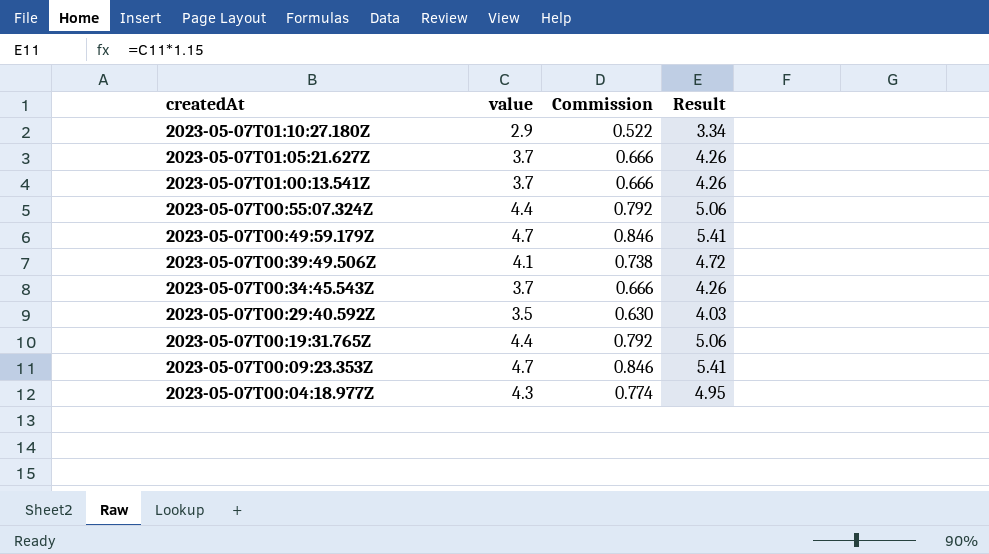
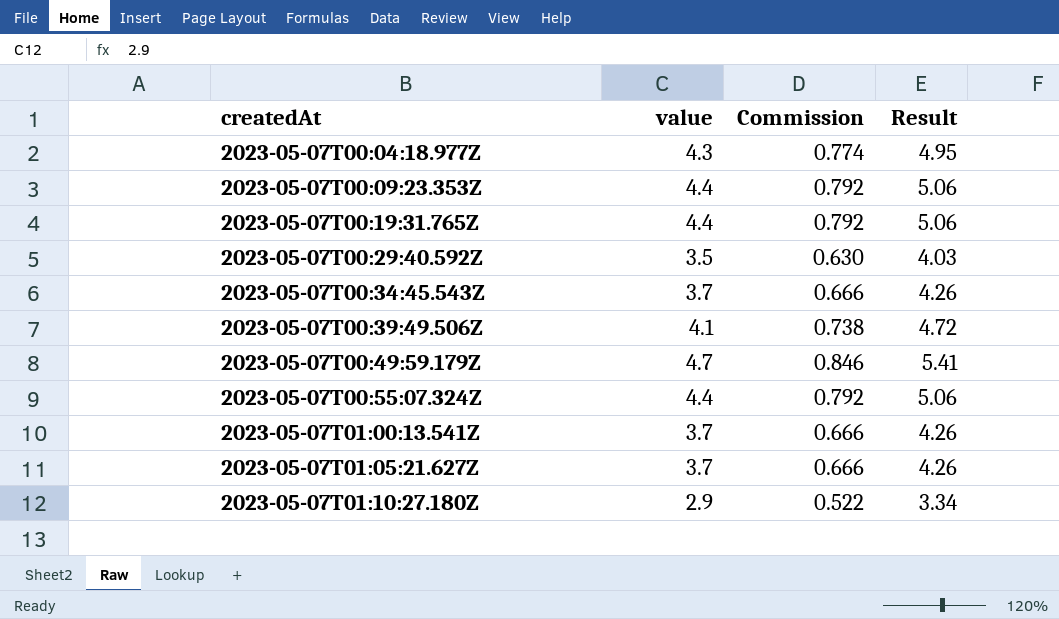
row order: createdAt descending -> createdAt ascending
2023-05-07T00:09:23.353Z | value: 4.7 -> 4.4
2023-05-07T00:09:23.353Z | Commission: 0.846 -> 0.792
2023-05-07T00:09:23.353Z | Result: 5.41 -> 5.06

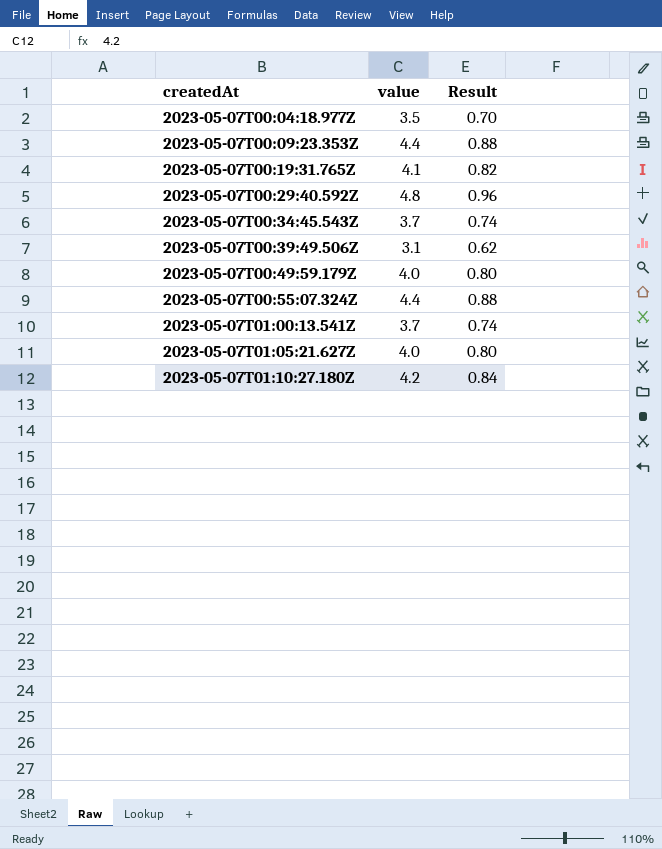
column Commission | formula: [value] * 0.18 -> none
column Result | formula: [value] * 1.15 -> [value] * 0.2
2023-05-07T00:04:18.977Z | value: 4.3 -> 3.5
2023-05-07T00:19:31.765Z | value: 4.4 -> 4.1
2023-05-07T00:29:40.592Z | value: 3.5 -> 4.8
2023-05-07T00:39:49.506Z | value: 4.1 -> 3.1
2023-05-07T00:49:59.179Z | value: 4.7 -> 4.0
2023-05-07T01:05:21.627Z | value: 3.7 -> 4.0
2023-05-07T01:10:27.180Z | value: 2.9 -> 4.2

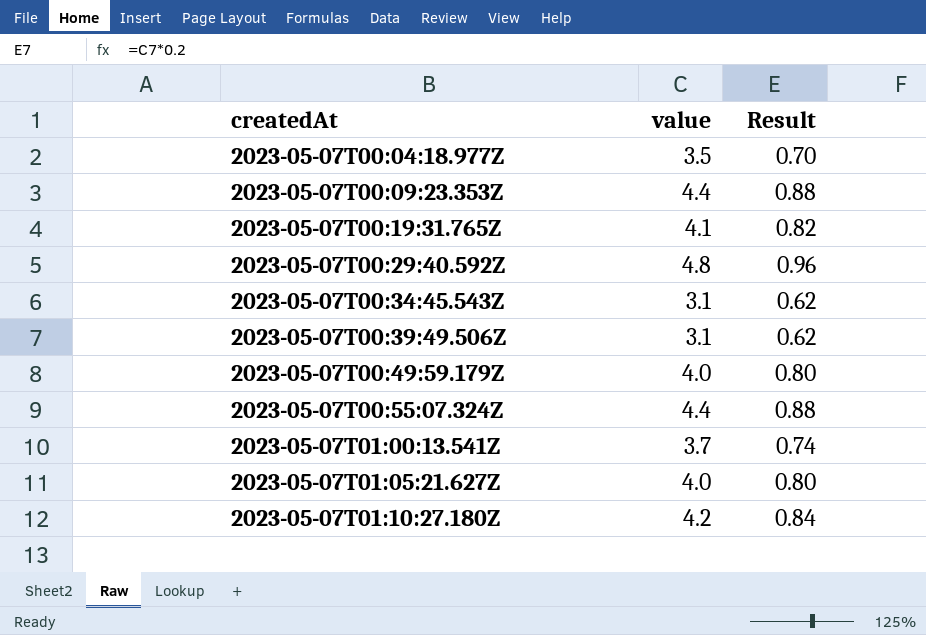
2023-05-07T00:34:45.543Z | value: 3.7 -> 3.1
2023-05-07T00:34:45.543Z | Result: 0.74 -> 0.62

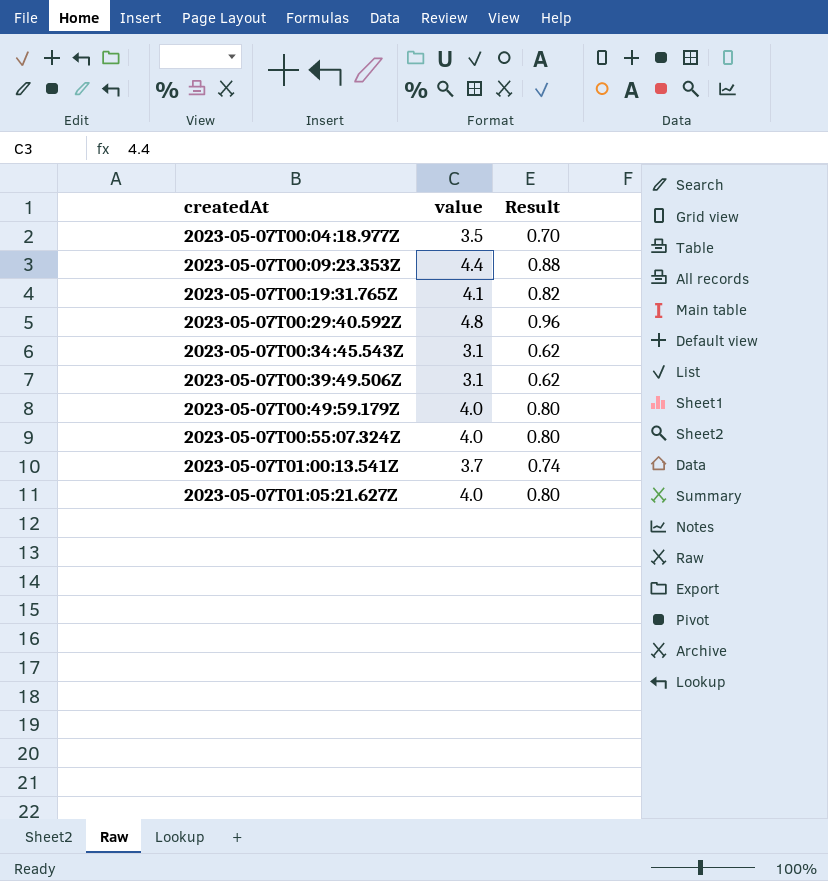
row 2023-05-07T01:10:27.180Z: 4.2 | 0.84 -> none
2023-05-07T00:55:07.324Z | value: 4.4 -> 4.0
2023-05-07T00:55:07.324Z | Result: 0.88 -> 0.80

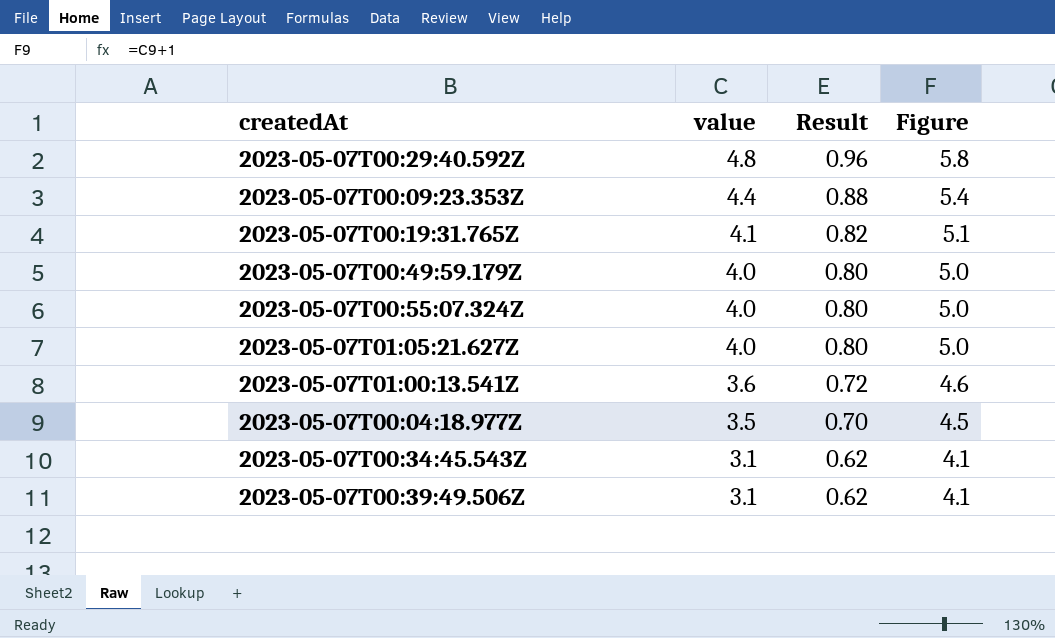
row order: createdAt ascending -> value descending
column Figure | formula: none -> [value] + 1
2023-05-07T01:00:13.541Z | value: 3.7 -> 3.6
2023-05-07T01:00:13.541Z | Result: 0.74 -> 0.72

